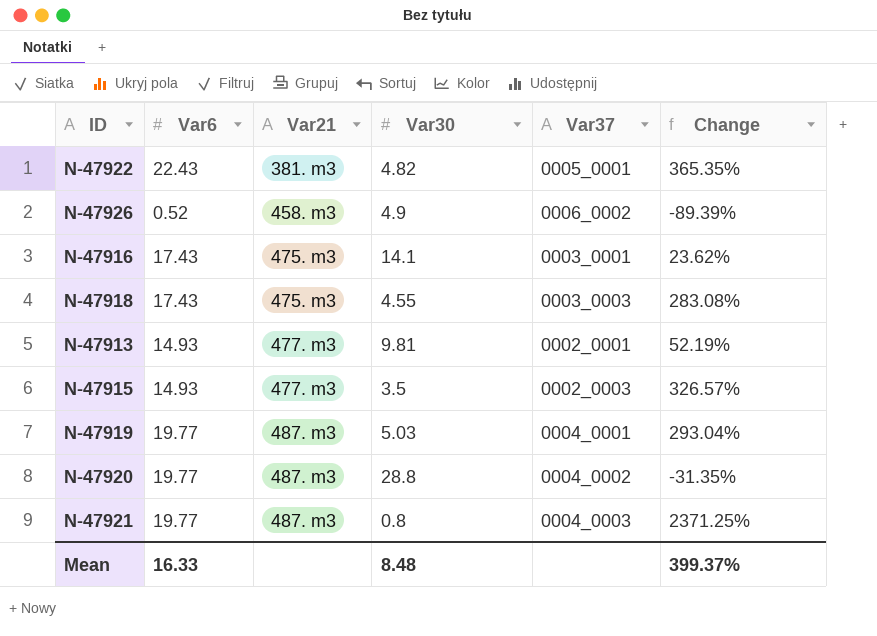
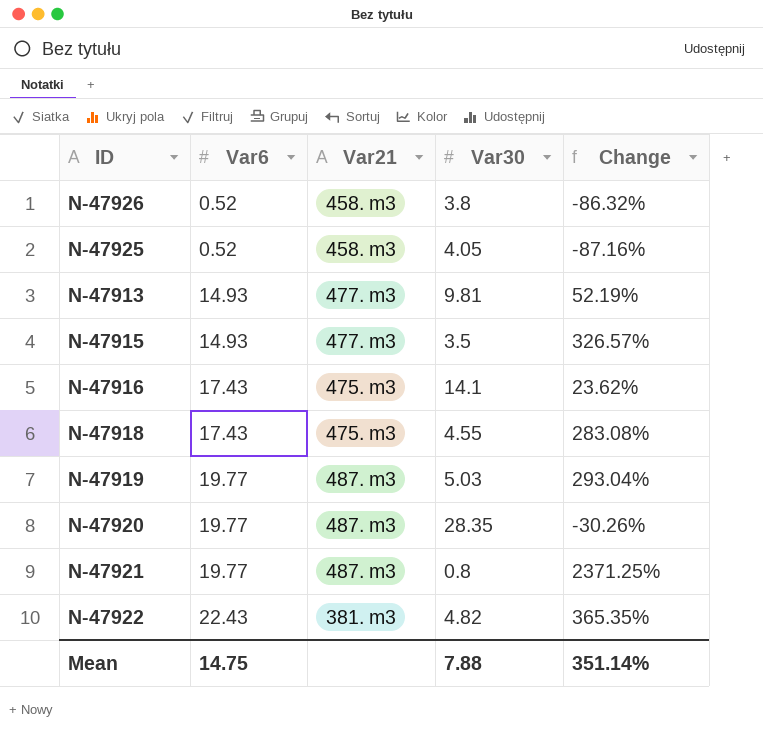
row order: Var21 ascending -> Var6 ascending
column Var37 | position: 5 -> none
N-47926 | Var30: 4.9 -> 3.8
N-47926 | Change: -89.39% -> -86.32%
row N-47925: none -> 0.52 | 458. m3 | 4.05 | -87.16%
N-47920 | Var30: 28.8 -> 28.35
N-47920 | Change: -31.35% -> -30.26%
Mean | Var6: 16.33 -> 14.75
Mean | Var30: 8.48 -> 7.88
Mean | Change: 399.37% -> 351.14%

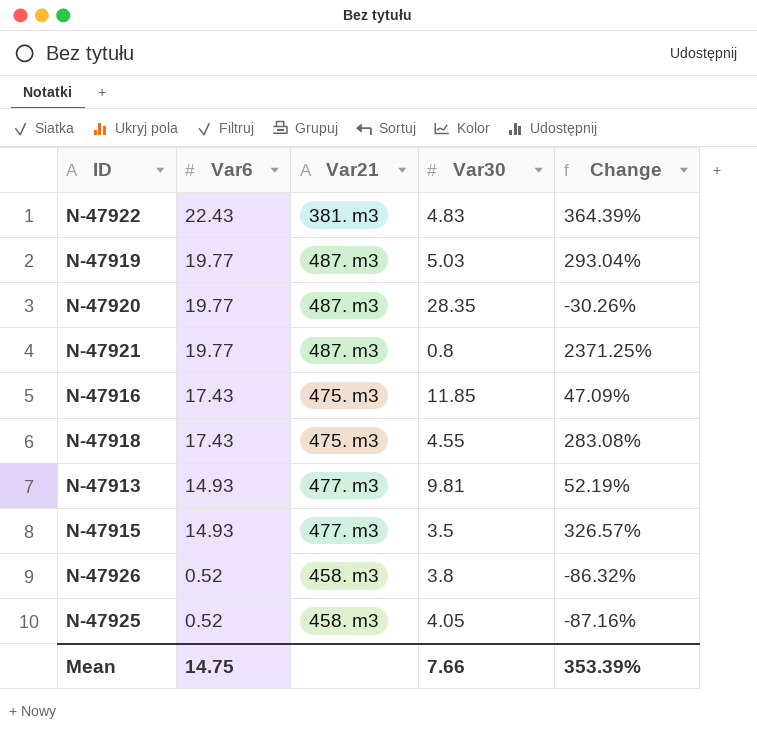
row order: Var6 ascending -> Var6 descending
N-47922 | Var30: 4.82 -> 4.83
N-47922 | Change: 365.35% -> 364.39%
N-47916 | Var30: 14.1 -> 11.85
N-47916 | Change: 23.62% -> 47.09%
Mean | Var30: 7.88 -> 7.66
Mean | Change: 351.14% -> 353.39%

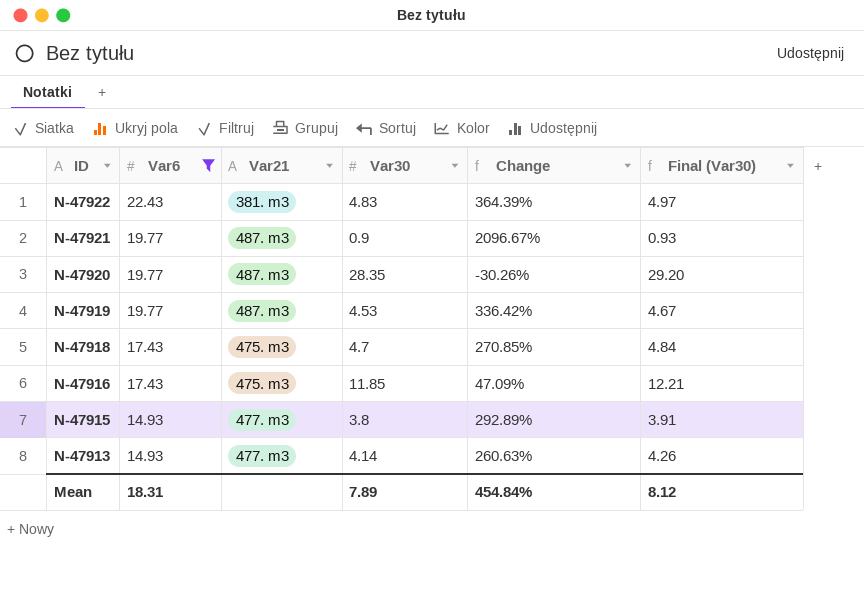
filter: none -> Var6 != 0.52
row order: Var6 descending -> ID descending
column Final (Var30) | formula: none -> [Var30] * 1.03
N-47921 | Var30: 0.8 -> 0.9
N-47921 | Change: 2371.25% -> 2096.67%
N-47919 | Var30: 5.03 -> 4.53
N-47919 | Change: 293.04% -> 336.42%
N-47918 | Var30: 4.55 -> 4.7
N-47918 | Change: 283.08% -> 270.85%
N-47915 | Var30: 3.5 -> 3.8
N-47915 | Change: 326.57% -> 292.89%
N-47913 | Var30: 9.81 -> 4.14
N-47913 | Change: 52.19% -> 260.63%
Mean | Var6: 14.75 -> 18.31
Mean | Var30: 7.66 -> 7.89
Mean | Change: 353.39% -> 454.84%

